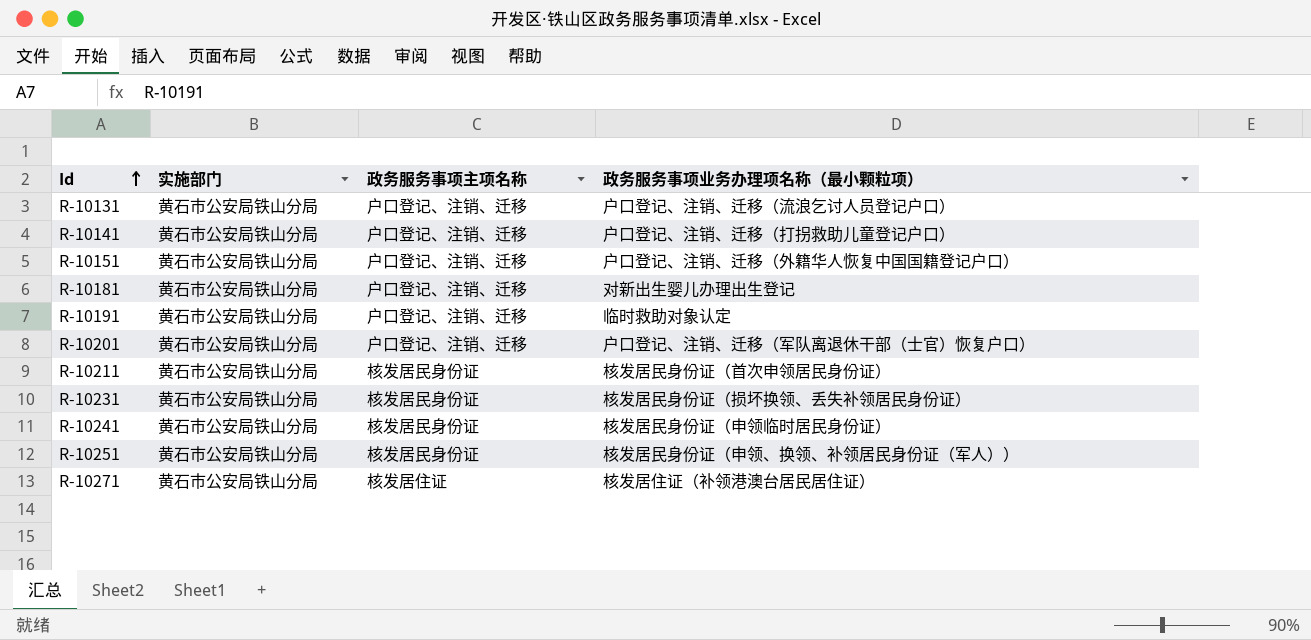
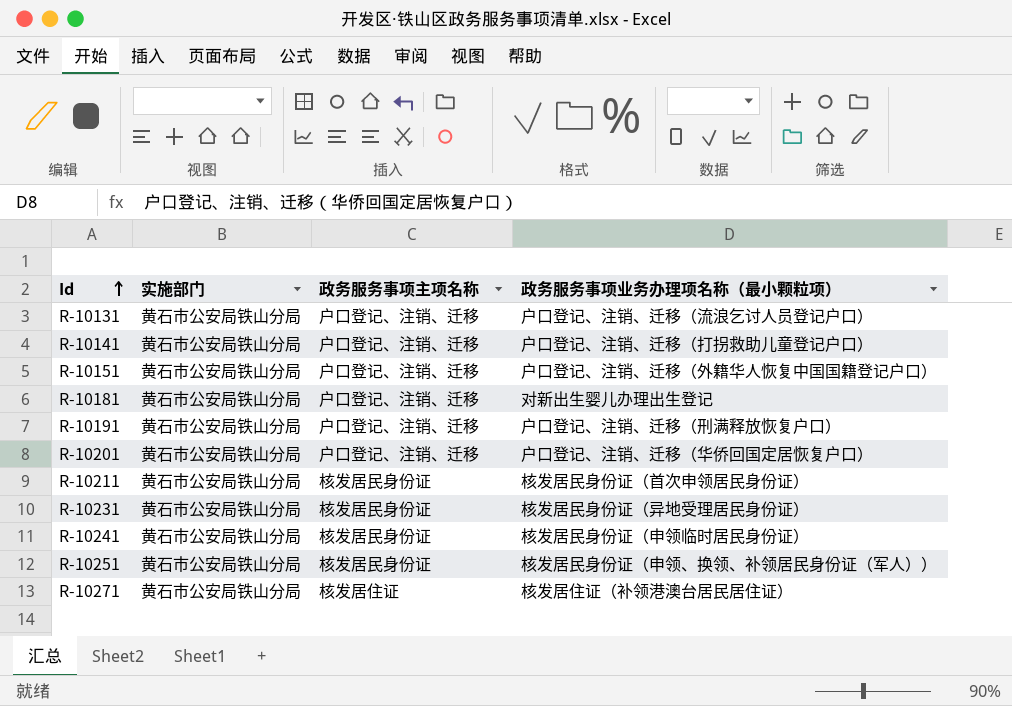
R-10191 | 政务服务事项业务办理项名称（最小颗粒项）: 临时救助对象认定 -> 户口登记、注销、迁移（刑满释放恢复户口）
R-10201 | 政务服务事项业务办理项名称（最小颗粒项）: 户口登记、注销、迁移（军队离退休干部（士官）恢复户口） -> 户口登记、注销、迁移（华侨回国定居恢复户口）
R-10231 | 政务服务事项业务办理项名称（最小颗粒项）: 核发居民身份证（损坏换领、丢失补领居民身份证） -> 核发居民身份证（异地受理居民身份证）

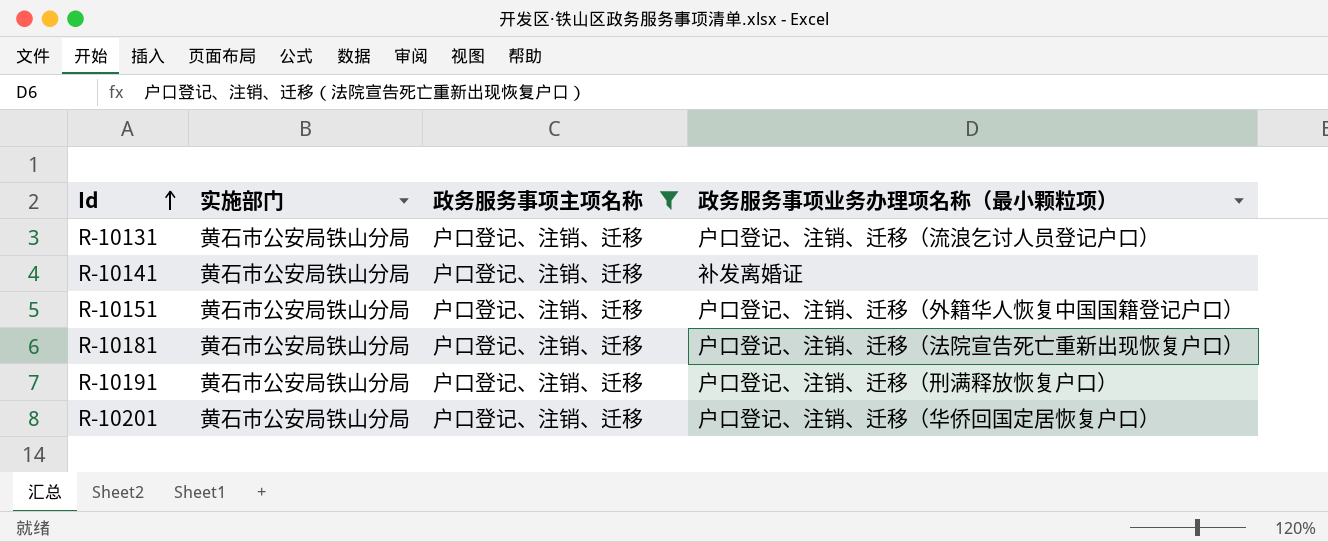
filter: none -> 政务服务事项主项名称 = 户口登记、注销、迁移
R-10141 | 政务服务事项业务办理项名称（最小颗粒项）: 户口登记、注销、迁移（打拐救助儿童登记户口） -> 补发离婚证
R-10181 | 政务服务事项业务办理项名称（最小颗粒项）: 对新出生婴儿办理出生登记 -> 户口登记、注销、迁移（法院宣告死亡重新出现恢复户口）

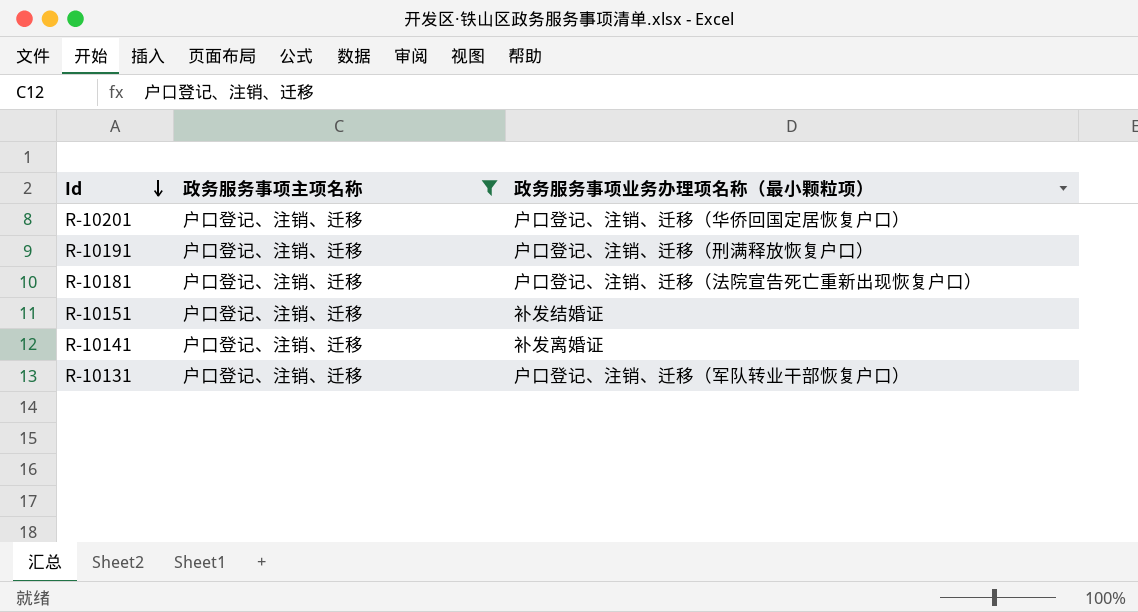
row order: Id ascending -> Id descending
column 实施部门 | position: 2 -> none
R-10151 | 政务服务事项业务办理项名称（最小颗粒项）: 户口登记、注销、迁移（外籍华人恢复中国国籍登记户口） -> 补发结婚证
R-10131 | 政务服务事项业务办理项名称（最小颗粒项）: 户口登记、注销、迁移（流浪乞讨人员登记户口） -> 户口登记、注销、迁移（军队转业干部恢复户口）

